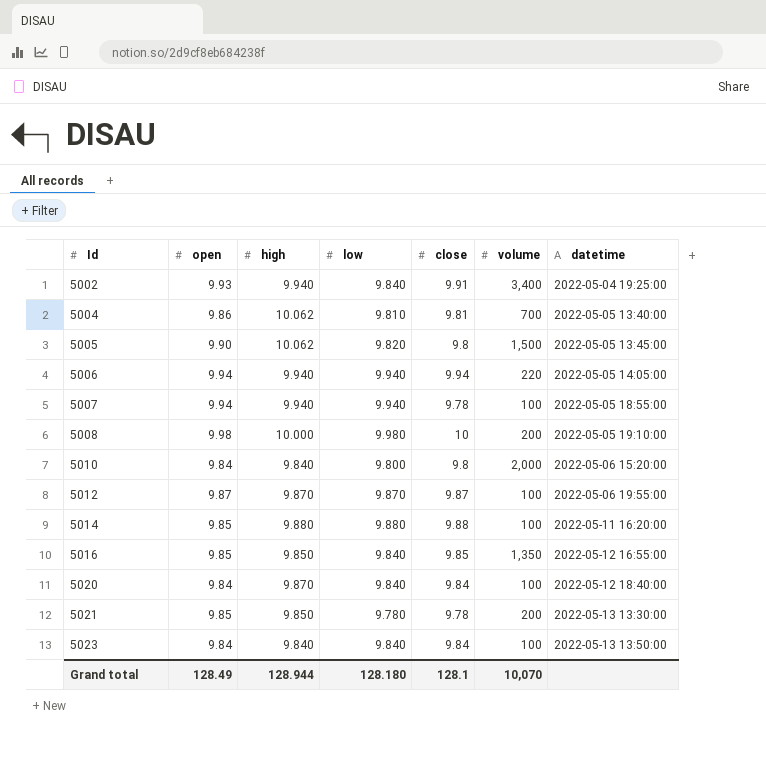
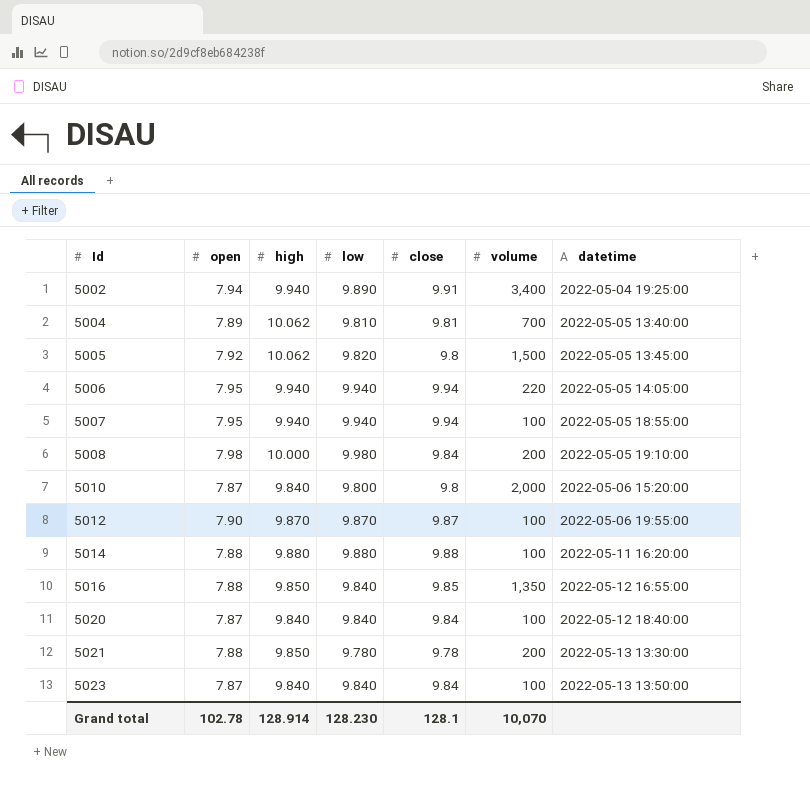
5002 | open: 9.93 -> 7.94
5002 | low: 9.840 -> 9.890
5004 | open: 9.86 -> 7.89
5005 | open: 9.90 -> 7.92
5006 | open: 9.94 -> 7.95
5007 | open: 9.94 -> 7.95
5007 | close: 9.78 -> 9.94
5008 | open: 9.98 -> 7.98
5008 | close: 10 -> 9.84
5010 | open: 9.84 -> 7.87
5012 | open: 9.87 -> 7.90
5014 | open: 9.85 -> 7.88
5016 | open: 9.85 -> 7.88
5020 | open: 9.84 -> 7.87
5020 | high: 9.870 -> 9.840
5021 | open: 9.85 -> 7.88
5023 | open: 9.84 -> 7.87
Grand total | open: 128.49 -> 102.78
Grand total | high: 128.944 -> 128.914
Grand total | low: 128.180 -> 128.230

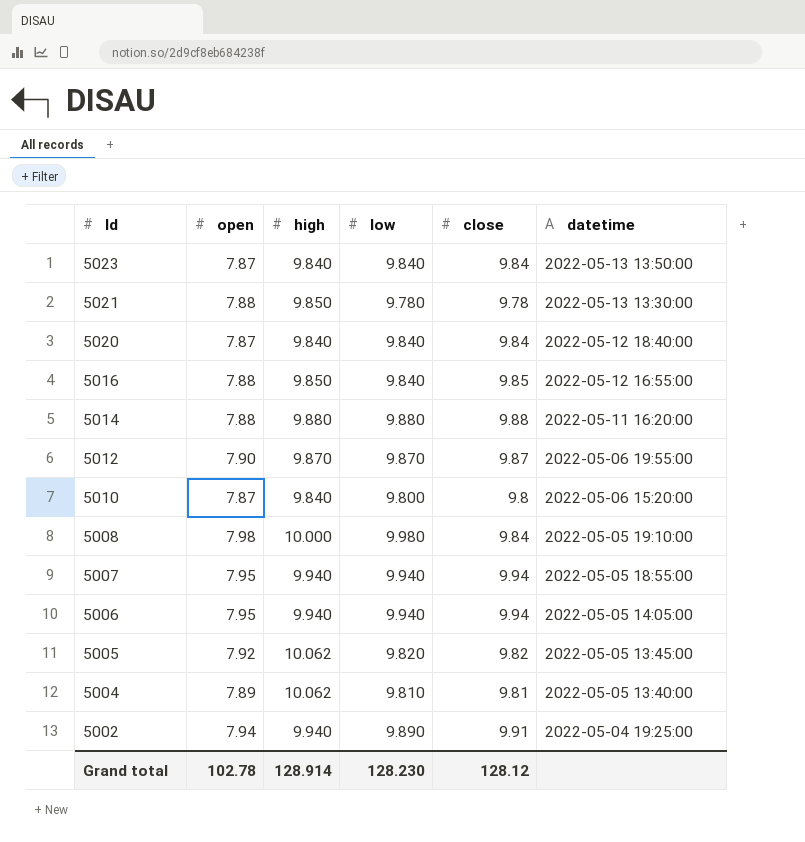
row order: Id ascending -> Id descending
column volume | position: 6 -> none
5005 | close: 9.8 -> 9.82
Grand total | close: 128.1 -> 128.12

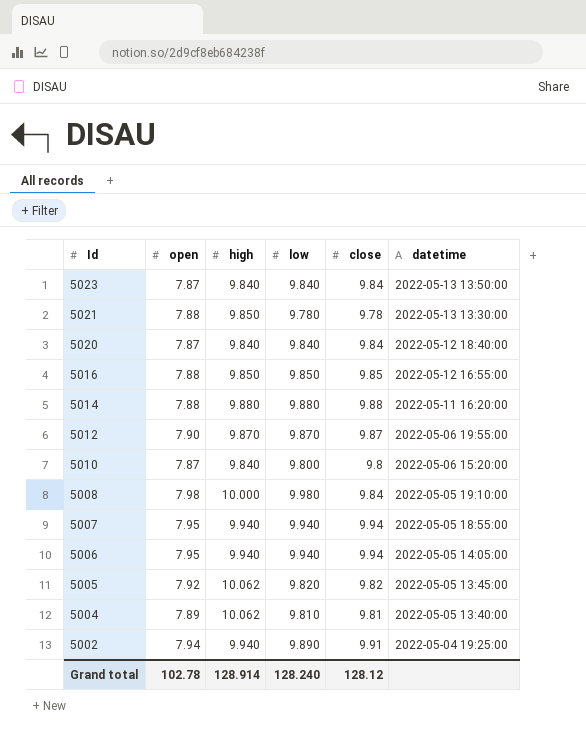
5016 | low: 9.840 -> 9.850
Grand total | low: 128.230 -> 128.240

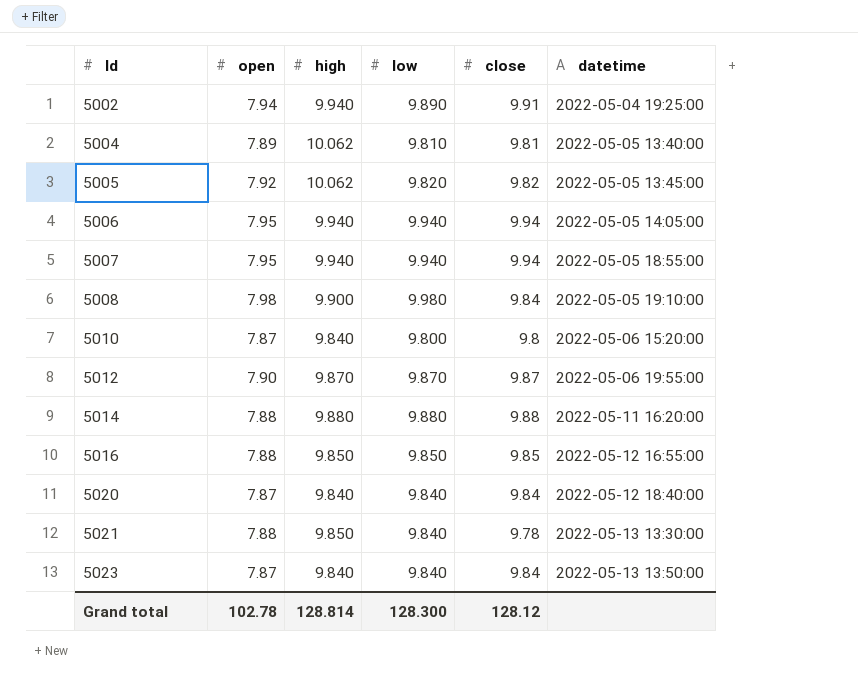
row order: Id descending -> Id ascending
5008 | high: 10.000 -> 9.900
5021 | low: 9.780 -> 9.840
Grand total | high: 128.914 -> 128.814
Grand total | low: 128.240 -> 128.300

